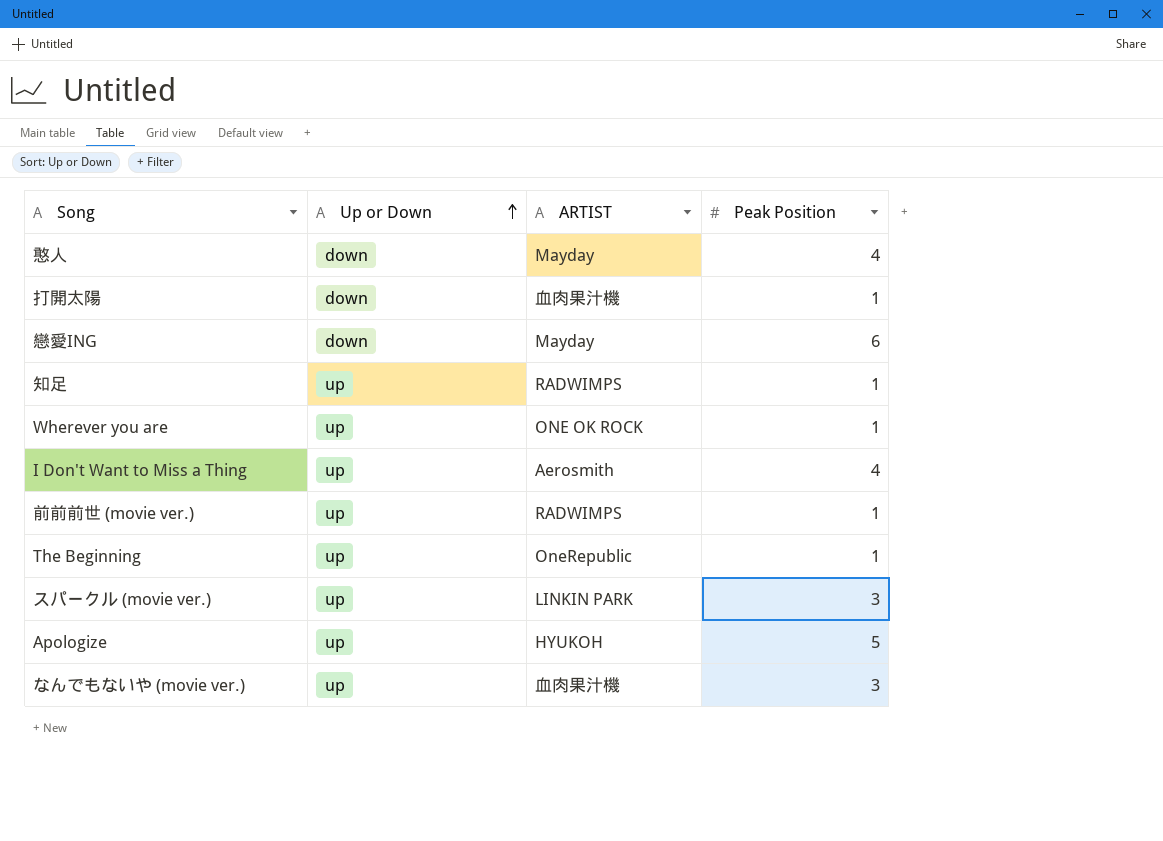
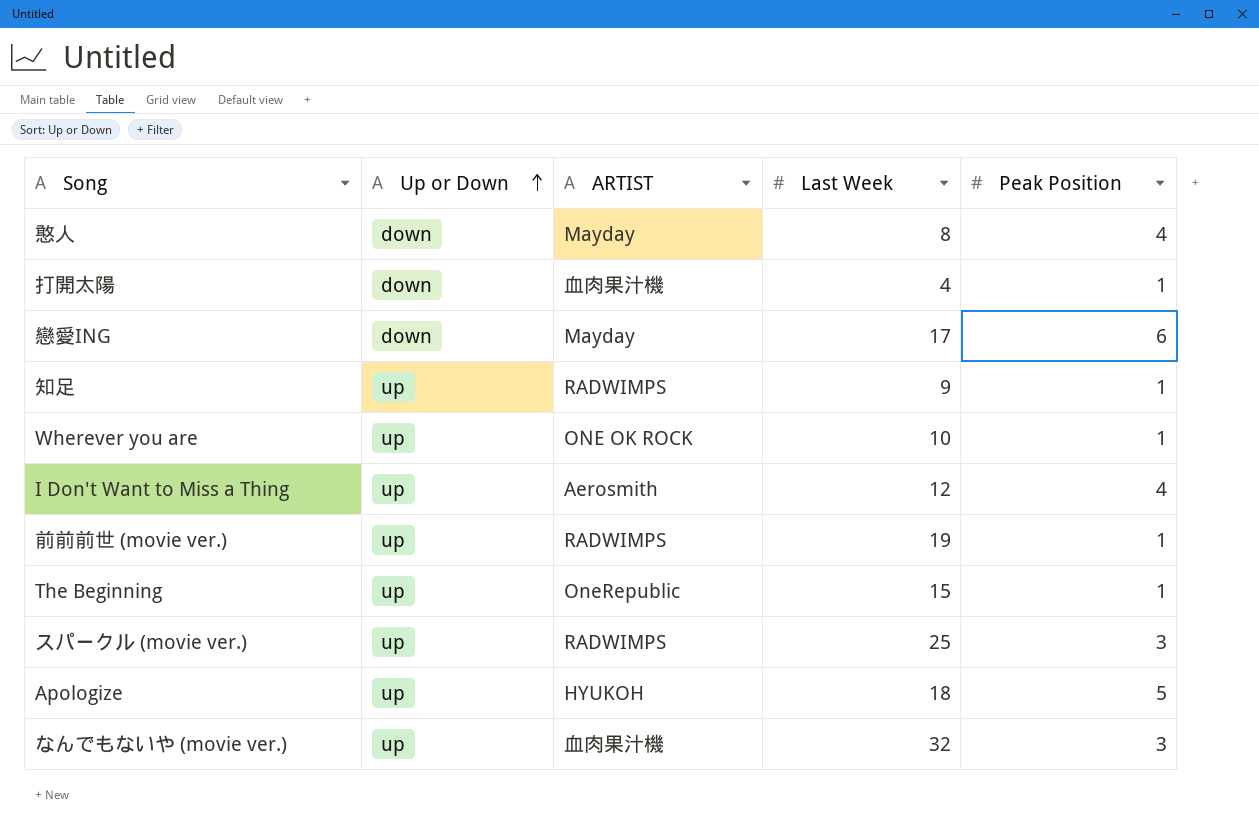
column Last Week | position: none -> 4
スパークル (movie ver.) | ARTIST: LINKIN PARK -> RADWIMPS

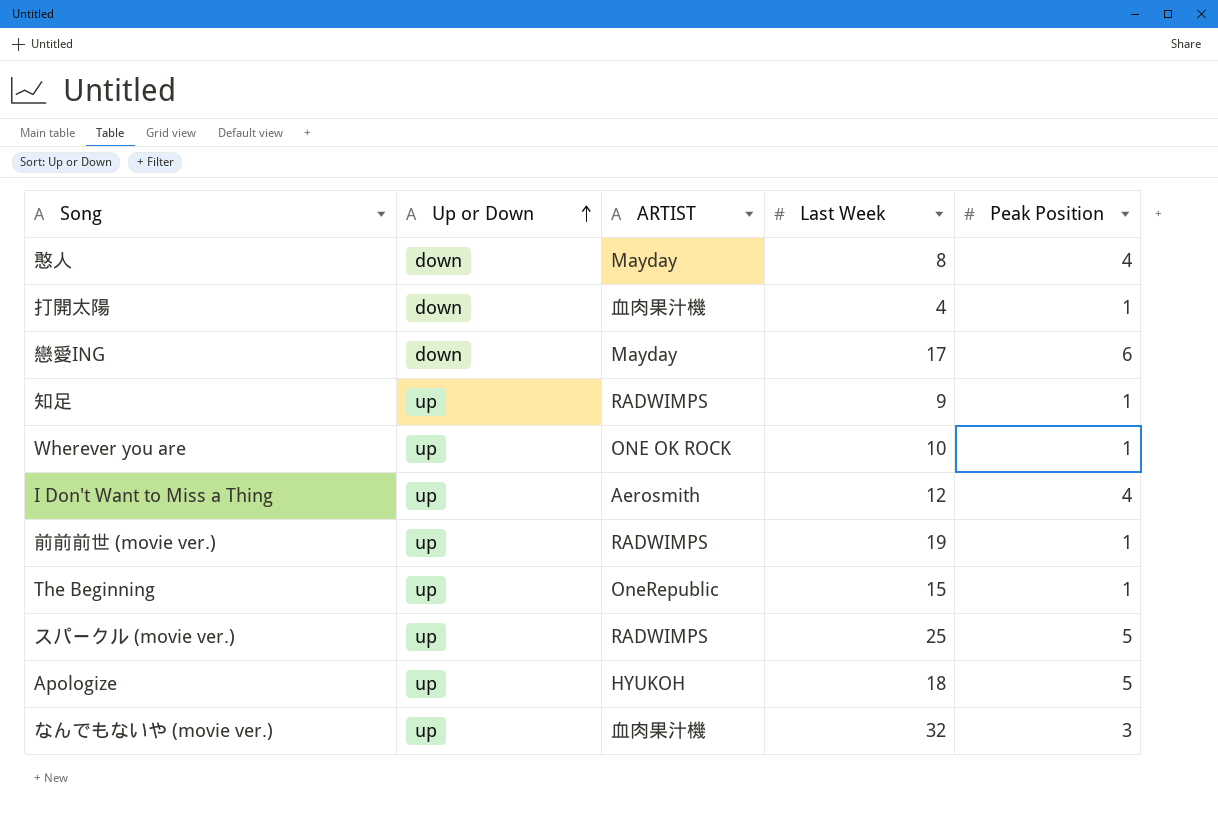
スパークル (movie ver.) | Peak Position: 3 -> 5

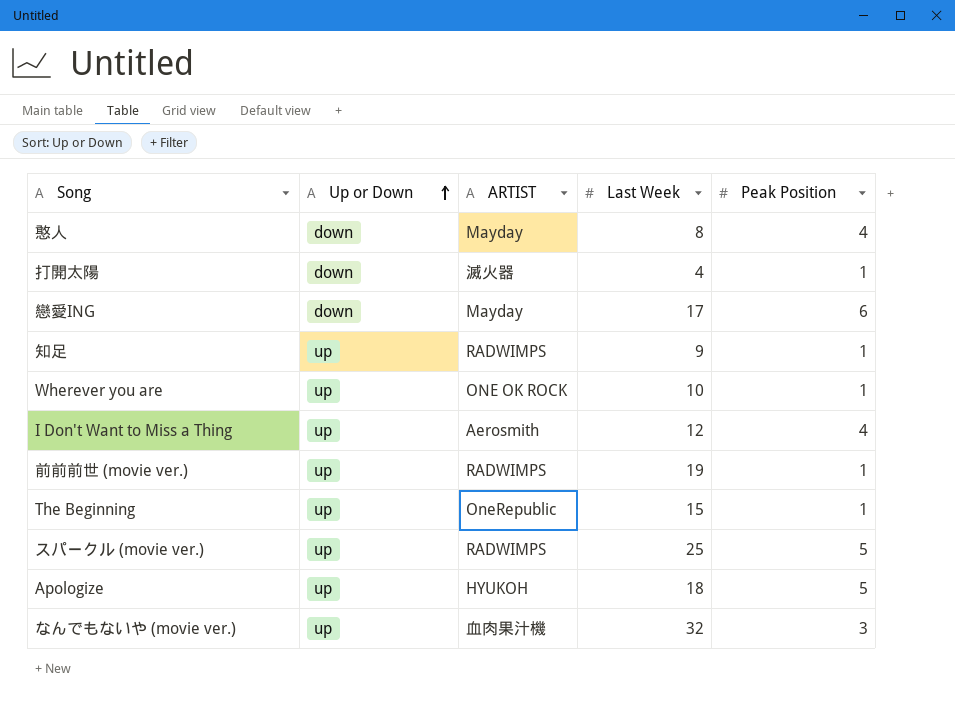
打開太陽 | ARTIST: 血肉果汁機 -> 滅火器

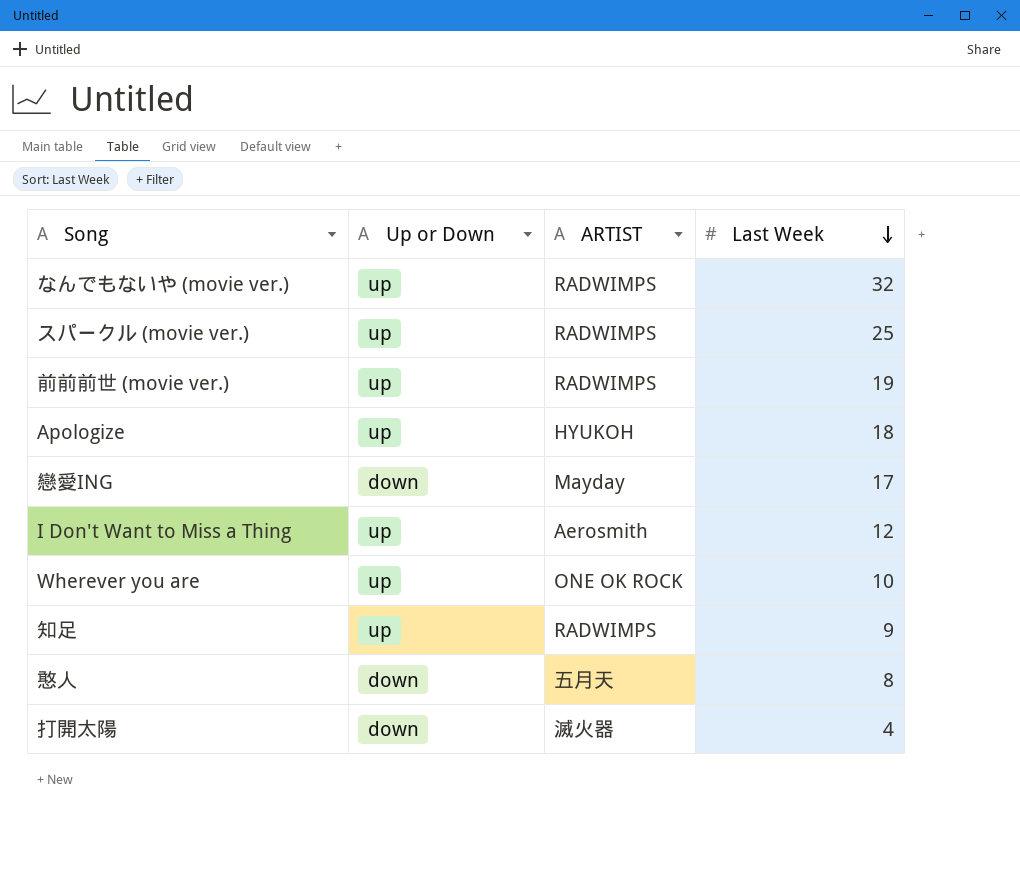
row order: Up or Down ascending -> Last Week descending
column Peak Position | position: 5 -> none
row The Beginning: up | OneRepublic | 15 | 1 -> none
なんでもないや (movie ver.) | ARTIST: 血肉果汁機 -> RADWIMPS
憨人 | ARTIST: Mayday -> 五月天

